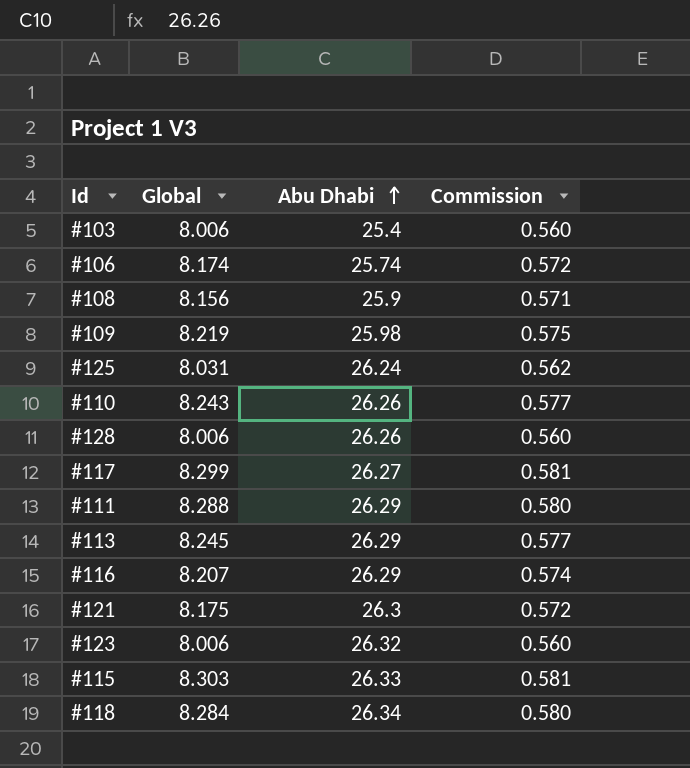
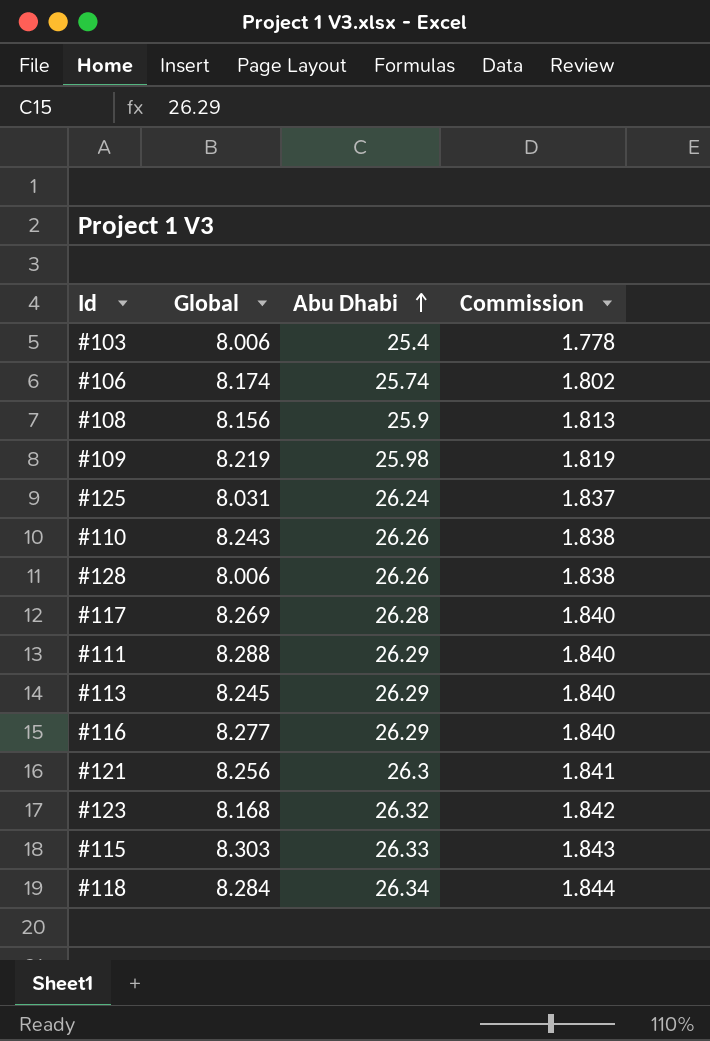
column Commission | formula: [Global] * 0.07 -> [Abu Dhabi] * 0.07
#117 | Global: 8.299 -> 8.269
#117 | Abu Dhabi: 26.27 -> 26.28
#116 | Global: 8.207 -> 8.277
#121 | Global: 8.175 -> 8.256
#123 | Global: 8.006 -> 8.168

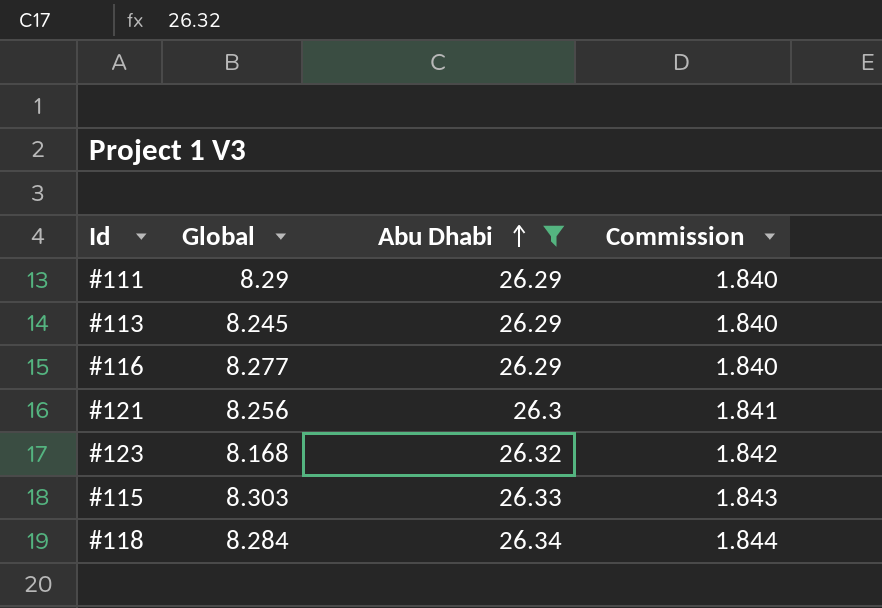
filter: none -> Abu Dhabi >= 26.29
#111 | Global: 8.288 -> 8.29

